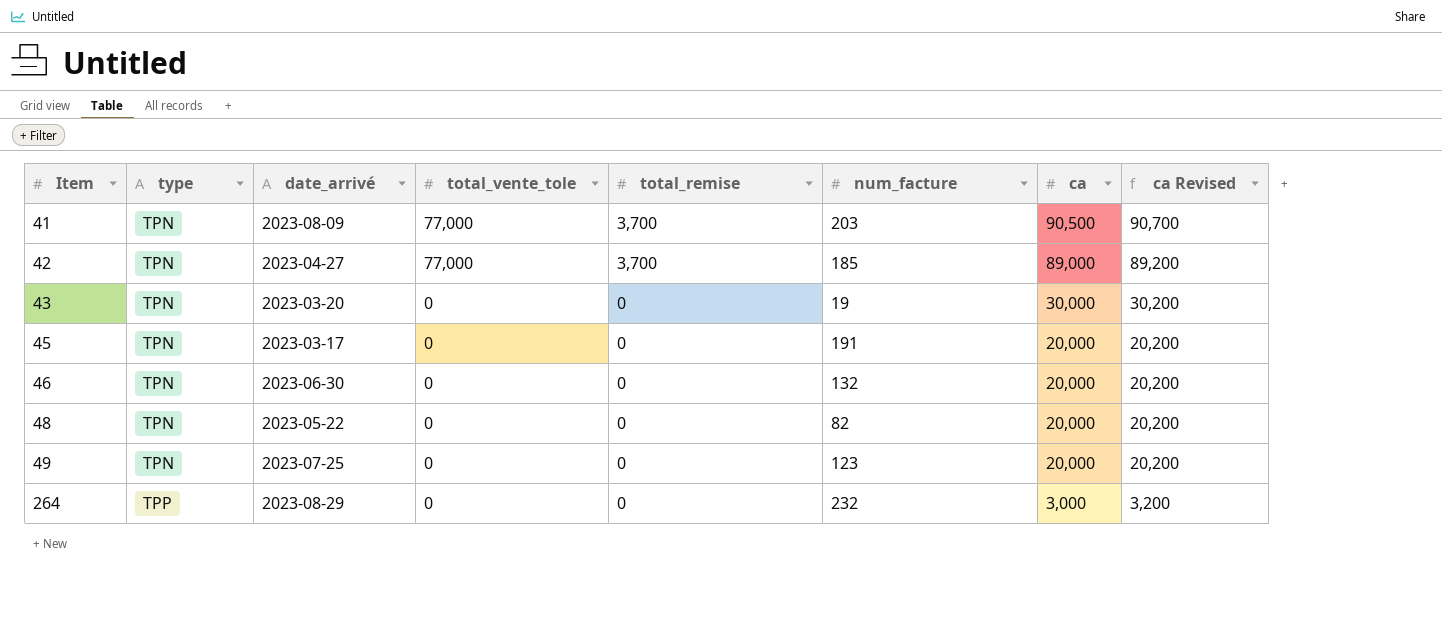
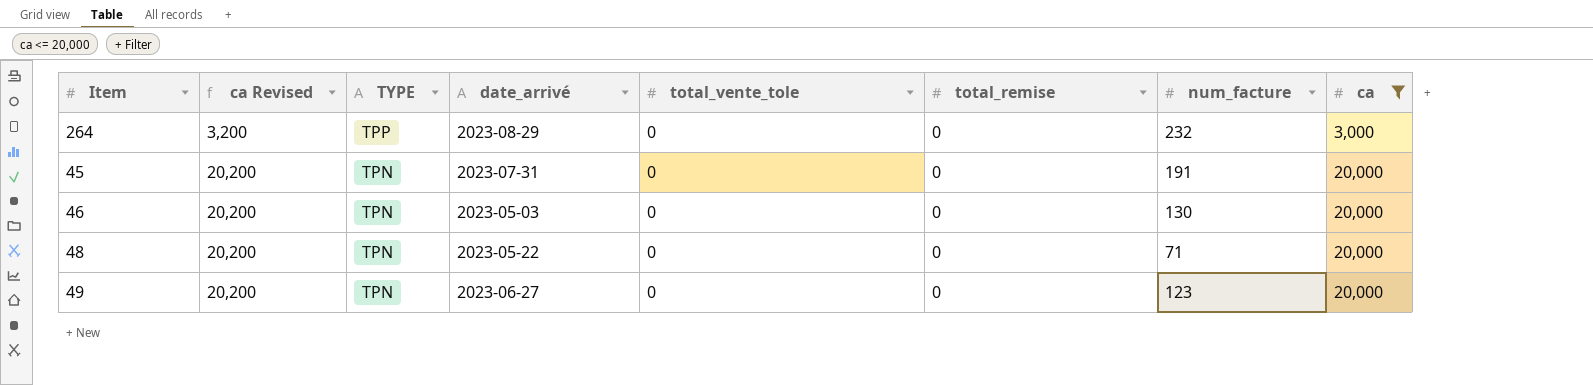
filter: none -> ca <= 20,000
row order: Item ascending -> ca Revised ascending
column ca Revised | position: 8 -> 2
column name: type -> TYPE
45 | date_arrivé: 2023-03-17 -> 2023-07-31
46 | date_arrivé: 2023-06-30 -> 2023-05-03
46 | num_facture: 132 -> 130
48 | num_facture: 82 -> 71
49 | date_arrivé: 2023-07-25 -> 2023-06-27

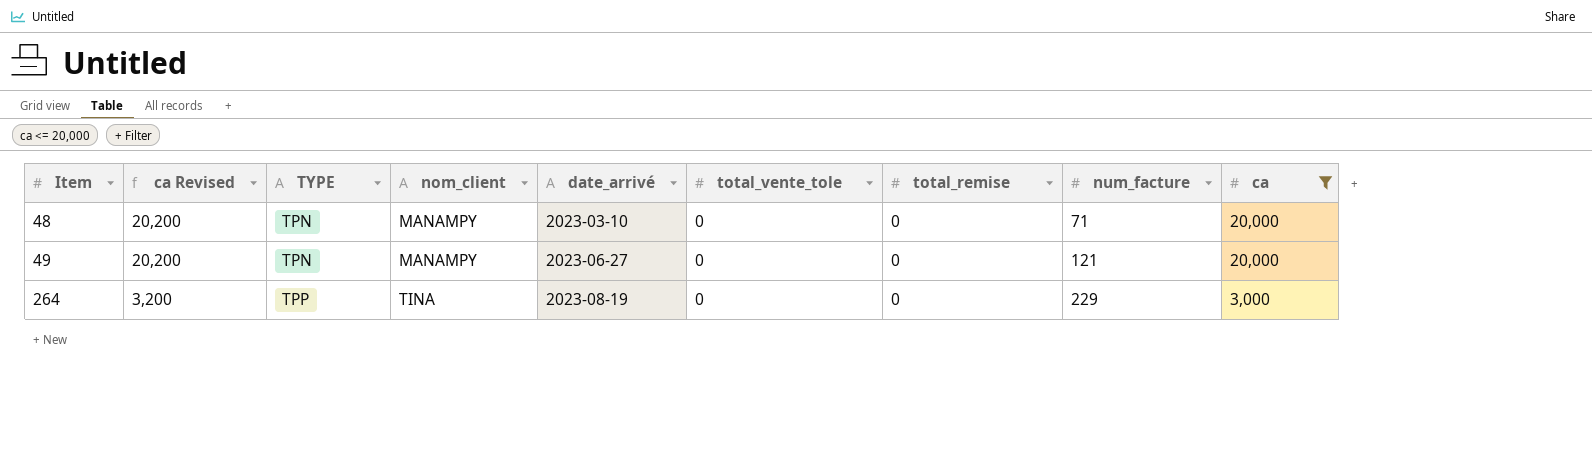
row order: ca Revised ascending -> Item ascending
column nom_client | position: none -> 4
row 45: 20,200 | TPN | 2023-07-31 | 0 | 0 | 191 | 20,000 -> none
row 46: 20,200 | TPN | 2023-05-03 | 0 | 0 | 130 | 20,000 -> none
48 | date_arrivé: 2023-05-22 -> 2023-03-10
49 | num_facture: 123 -> 121
264 | date_arrivé: 2023-08-29 -> 2023-08-19
264 | num_facture: 232 -> 229

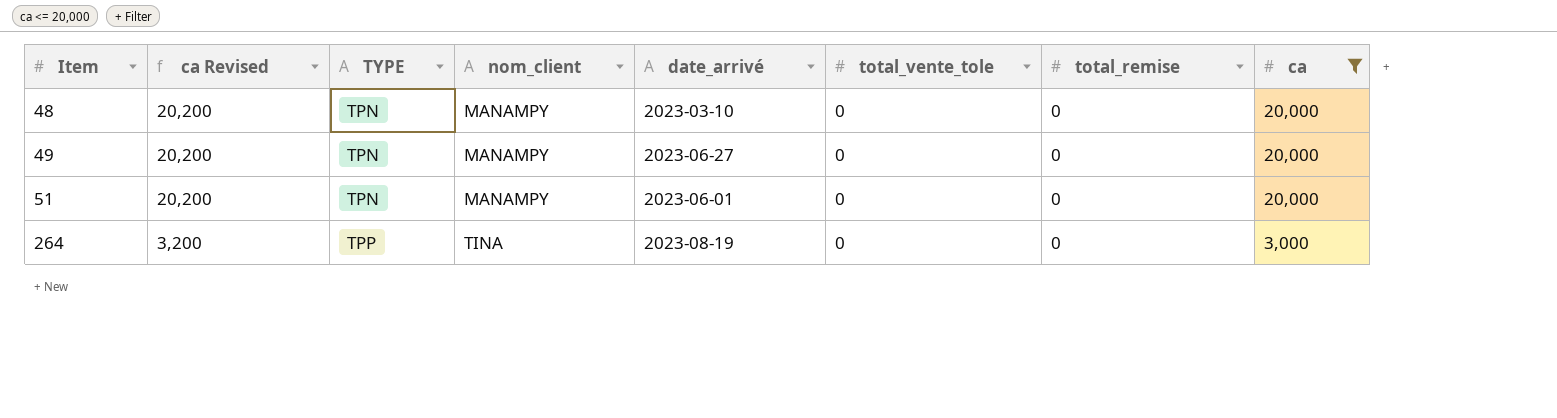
column num_facture | position: 8 -> none
row 51: none -> 20,200 | TPN | MANAMPY | 2023-06-01 | 0 | 0 | 20,000

